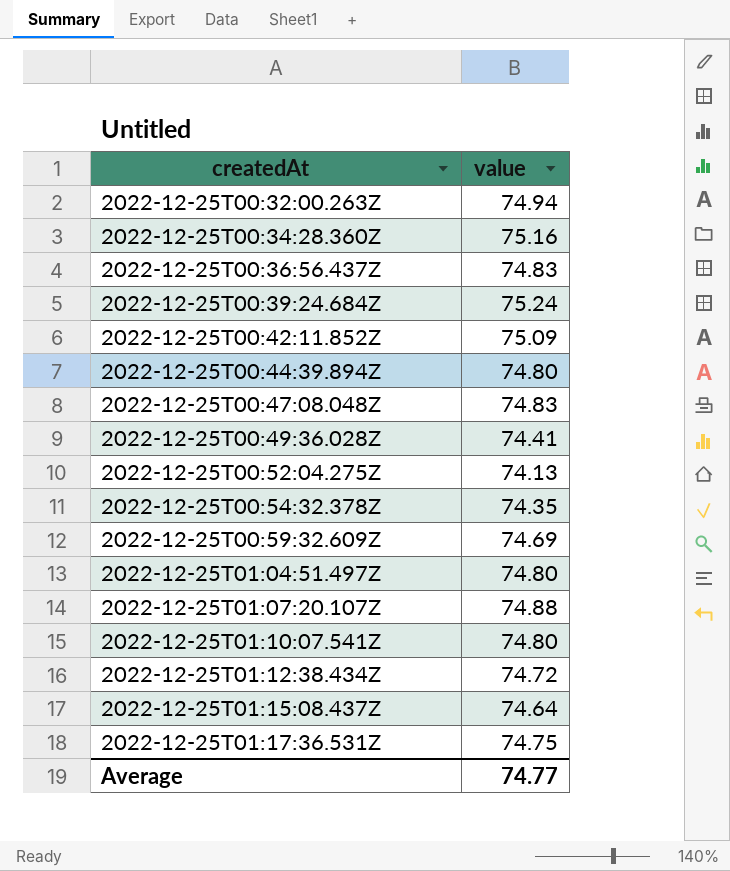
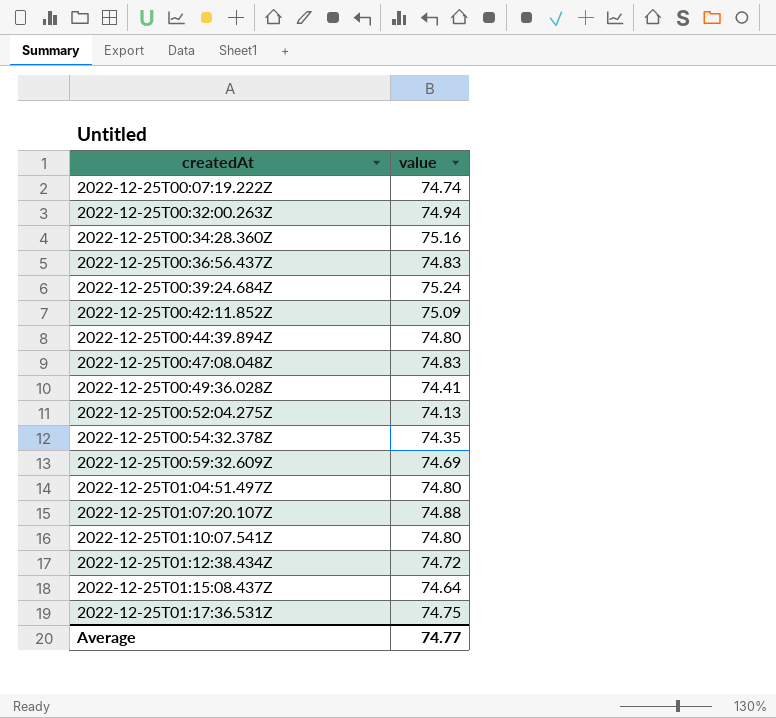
row 2022-12-25T00:07:19.222Z: none -> 74.74

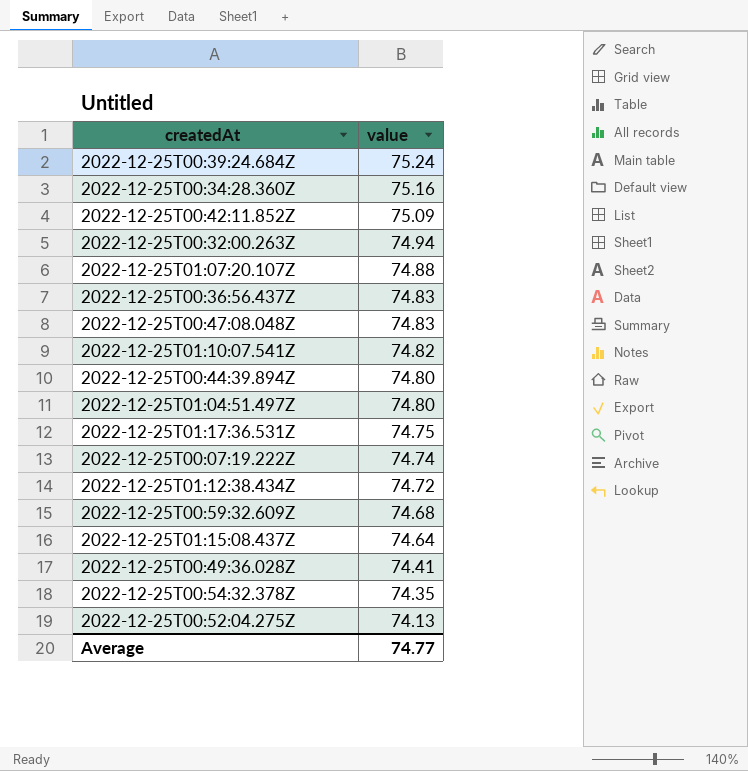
row order: createdAt ascending -> value descending
2022-12-25T01:10:07.541Z | value: 74.80 -> 74.82
2022-12-25T00:59:32.609Z | value: 74.69 -> 74.68

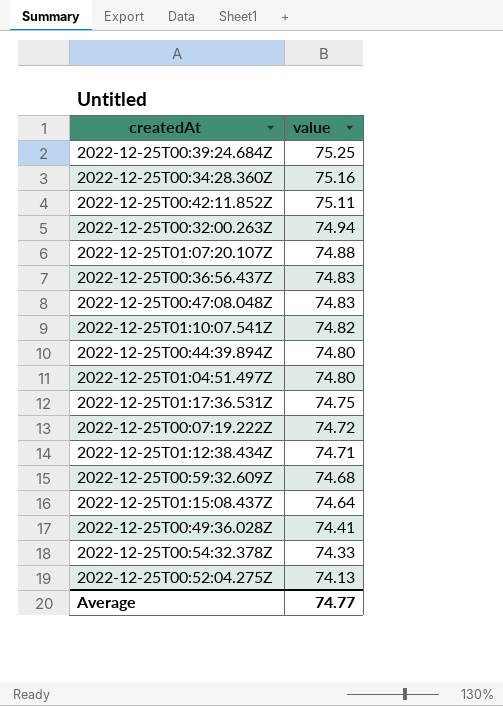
2022-12-25T00:39:24.684Z | value: 75.24 -> 75.25
2022-12-25T00:42:11.852Z | value: 75.09 -> 75.11
2022-12-25T00:07:19.222Z | value: 74.74 -> 74.72
2022-12-25T01:12:38.434Z | value: 74.72 -> 74.71
2022-12-25T00:54:32.378Z | value: 74.35 -> 74.33

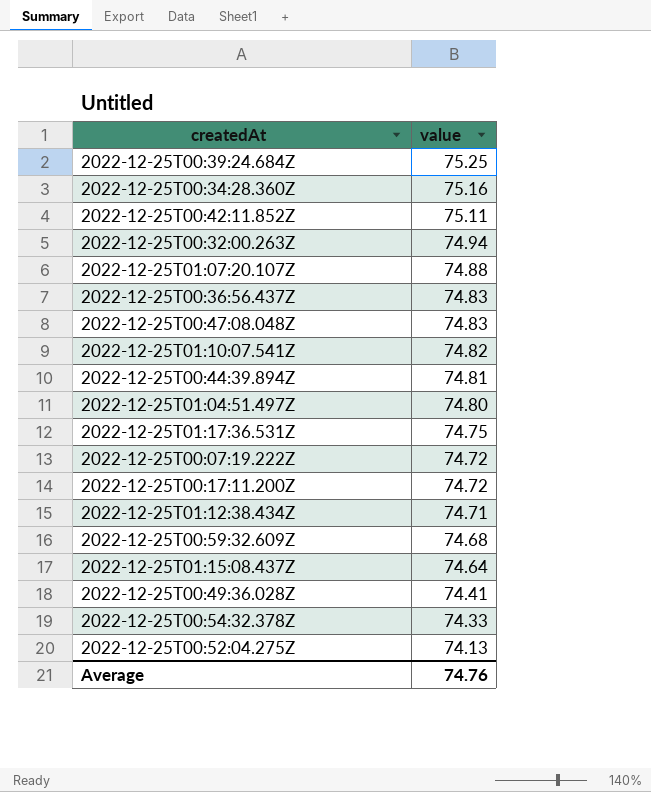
2022-12-25T00:44:39.894Z | value: 74.80 -> 74.81
row 2022-12-25T00:17:11.200Z: none -> 74.72
Average | value: 74.77 -> 74.76

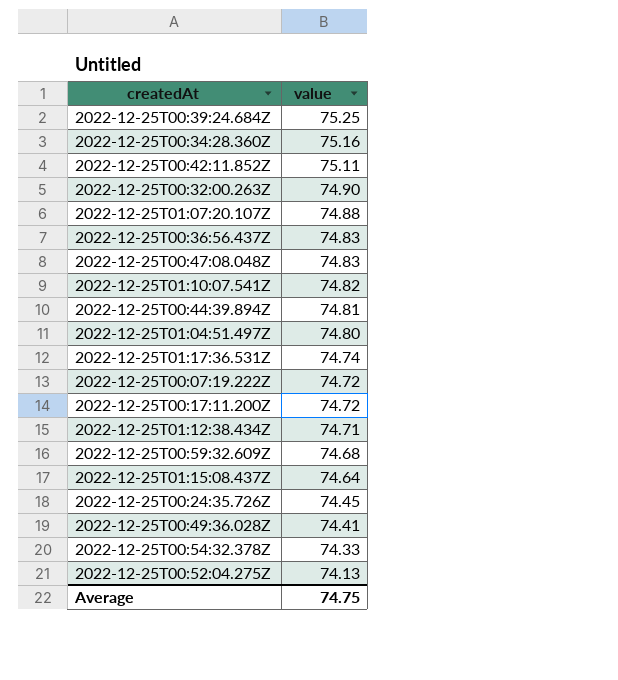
2022-12-25T00:32:00.263Z | value: 74.94 -> 74.90
2022-12-25T01:17:36.531Z | value: 74.75 -> 74.74
row 2022-12-25T00:24:35.726Z: none -> 74.45
Average | value: 74.76 -> 74.75

